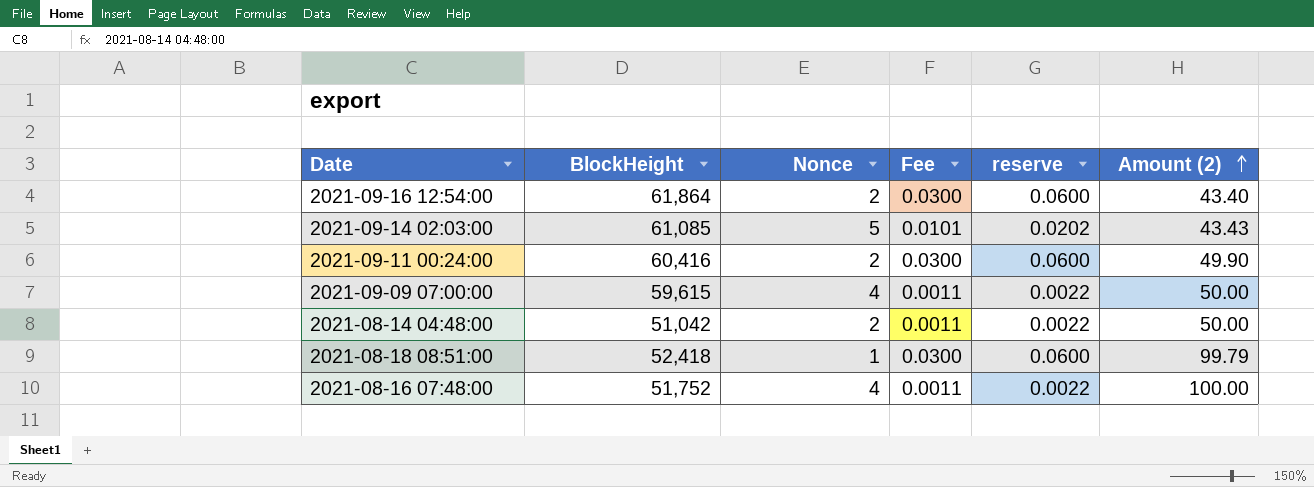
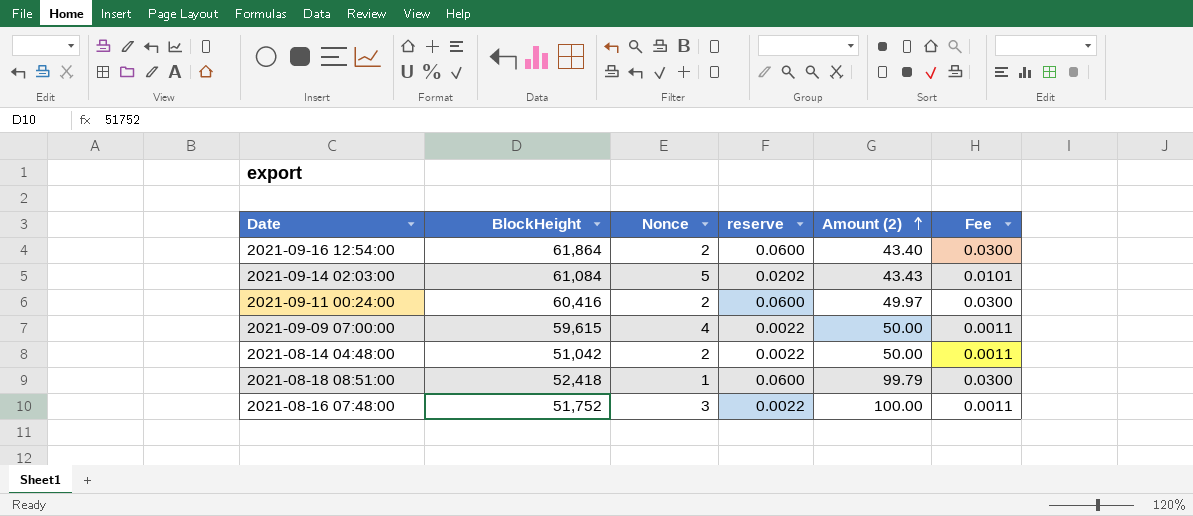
column Fee | position: 4 -> 6
2021-09-14 02:03:00 | BlockHeight: 61,085 -> 61,084
2021-09-11 00:24:00 | Amount (2): 49.90 -> 49.97
2021-08-16 07:48:00 | Nonce: 4 -> 3

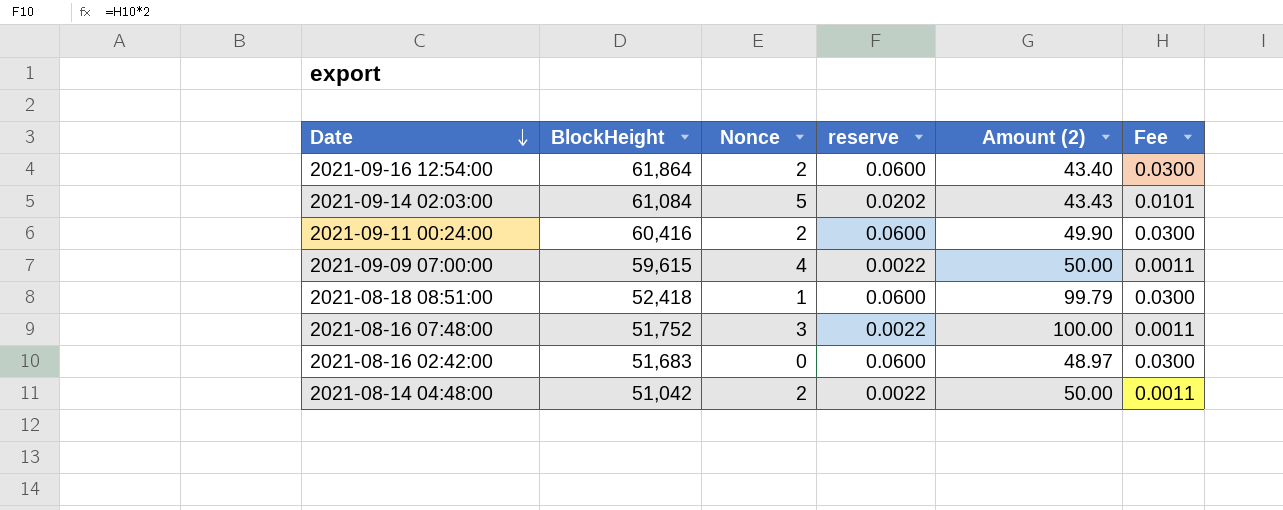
row order: Amount (2) ascending -> Date descending
2021-09-11 00:24:00 | Amount (2): 49.97 -> 49.90
row 2021-08-16 02:42:00: none -> 51,683 | 0 | 0.0600 | 48.97 | 0.0300

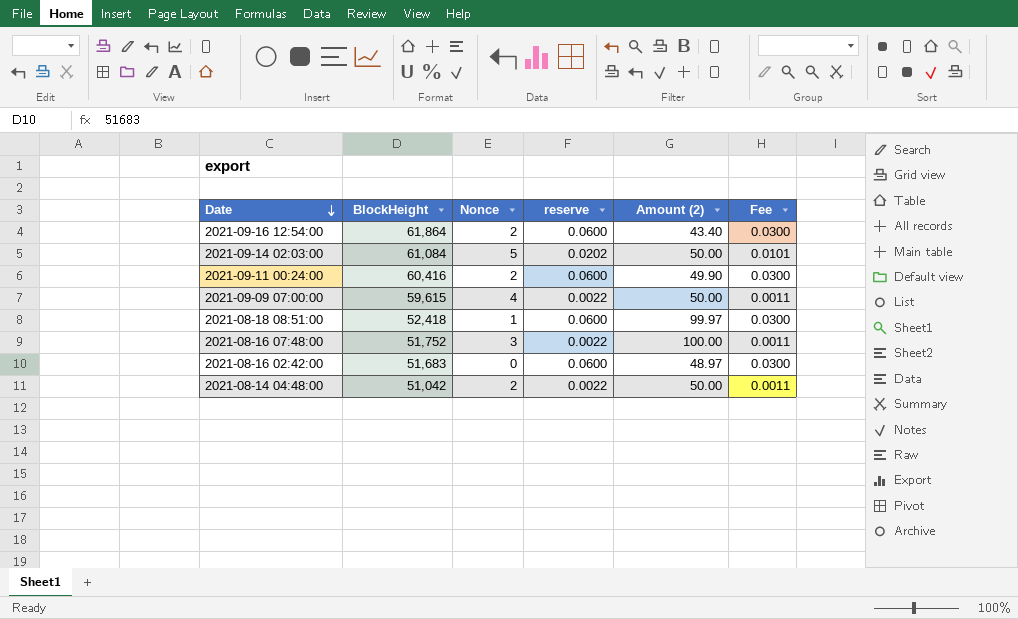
2021-09-14 02:03:00 | Amount (2): 43.43 -> 50.00
2021-08-18 08:51:00 | Amount (2): 99.79 -> 99.97

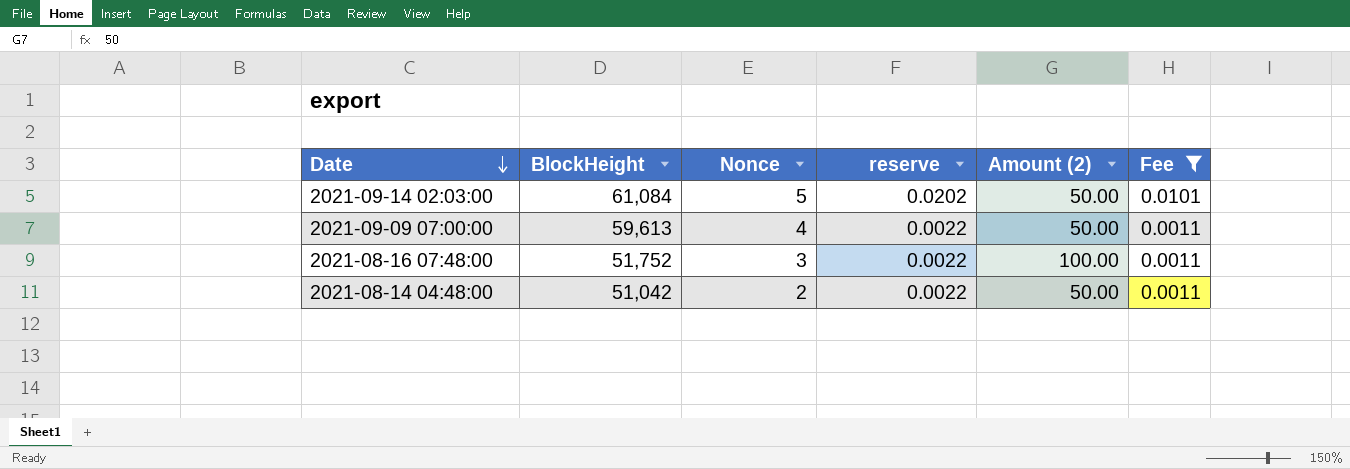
filter: none -> Fee != 0.0300
2021-09-09 07:00:00 | BlockHeight: 59,615 -> 59,613

